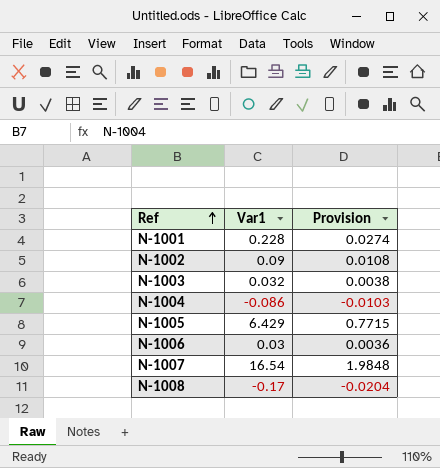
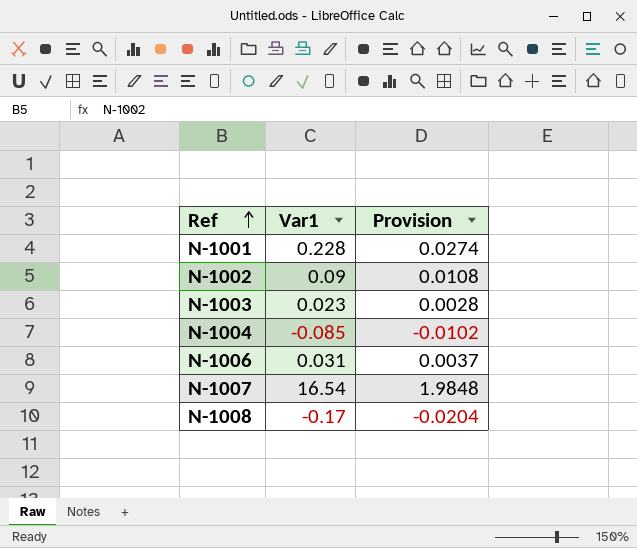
row N-1005: 6.429 | 0.7715 -> none
N-1003 | Var1: 0.032 -> 0.023
N-1003 | Provision: 0.0038 -> 0.0028
N-1004 | Var1: -0.086 -> -0.085
N-1004 | Provision: -0.0103 -> -0.0102
N-1006 | Var1: 0.03 -> 0.031
N-1006 | Provision: 0.0036 -> 0.0037

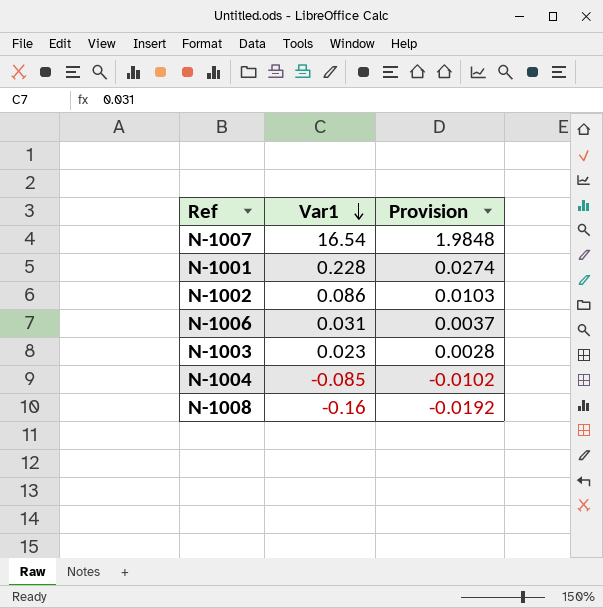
row order: Ref ascending -> Var1 descending
N-1002 | Var1: 0.09 -> 0.086
N-1002 | Provision: 0.0108 -> 0.0103
N-1008 | Var1: -0.17 -> -0.16
N-1008 | Provision: -0.0204 -> -0.0192

